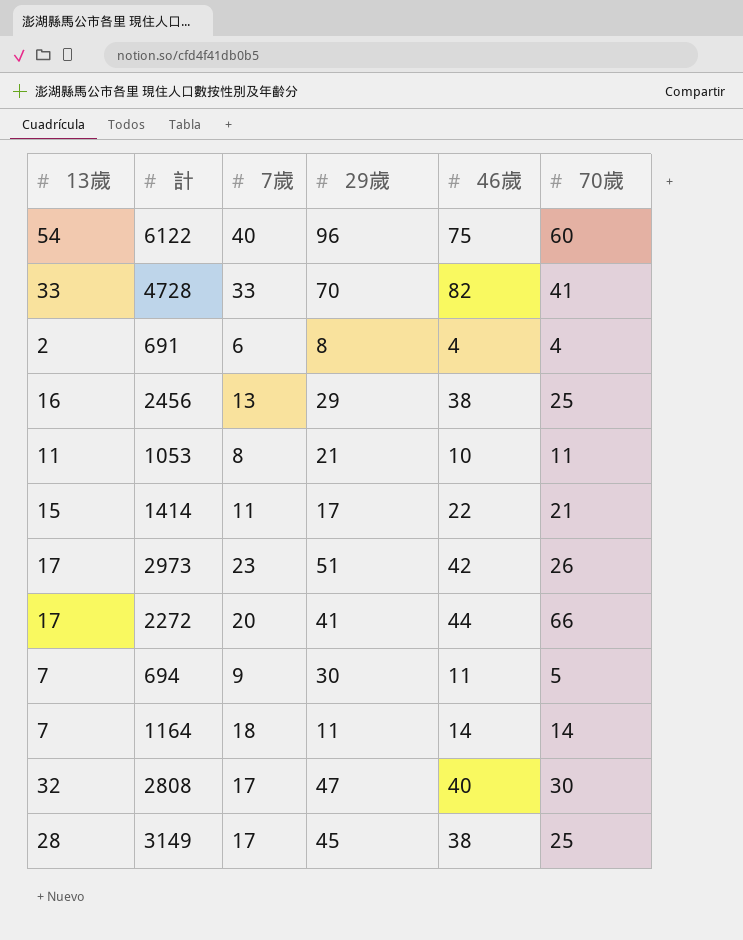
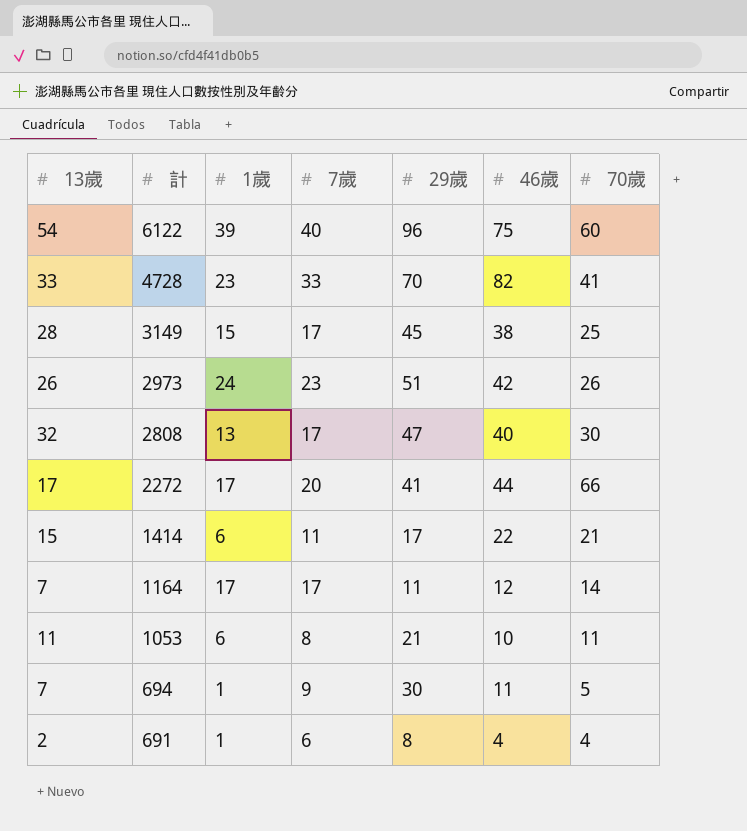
row order: none -> 計 descending
column 1歲 | position: none -> 3
row 2456: 16 | 13 | 29 | 38 | 25 -> none
2973 | 13歲: 17 -> 26
1164 | 7歲: 18 -> 17
1164 | 46歲: 14 -> 12

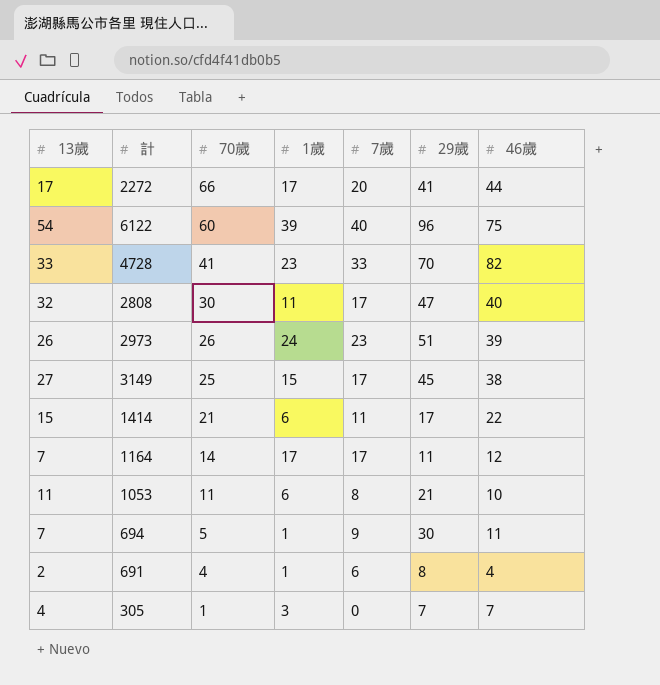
row order: 計 descending -> 70歲 descending
column 70歲 | position: 7 -> 3
2808 | 1歲: 13 -> 11
2973 | 46歲: 42 -> 39
3149 | 13歲: 28 -> 27
row 305: none -> 4 | 1 | 3 | 0 | 7 | 7

